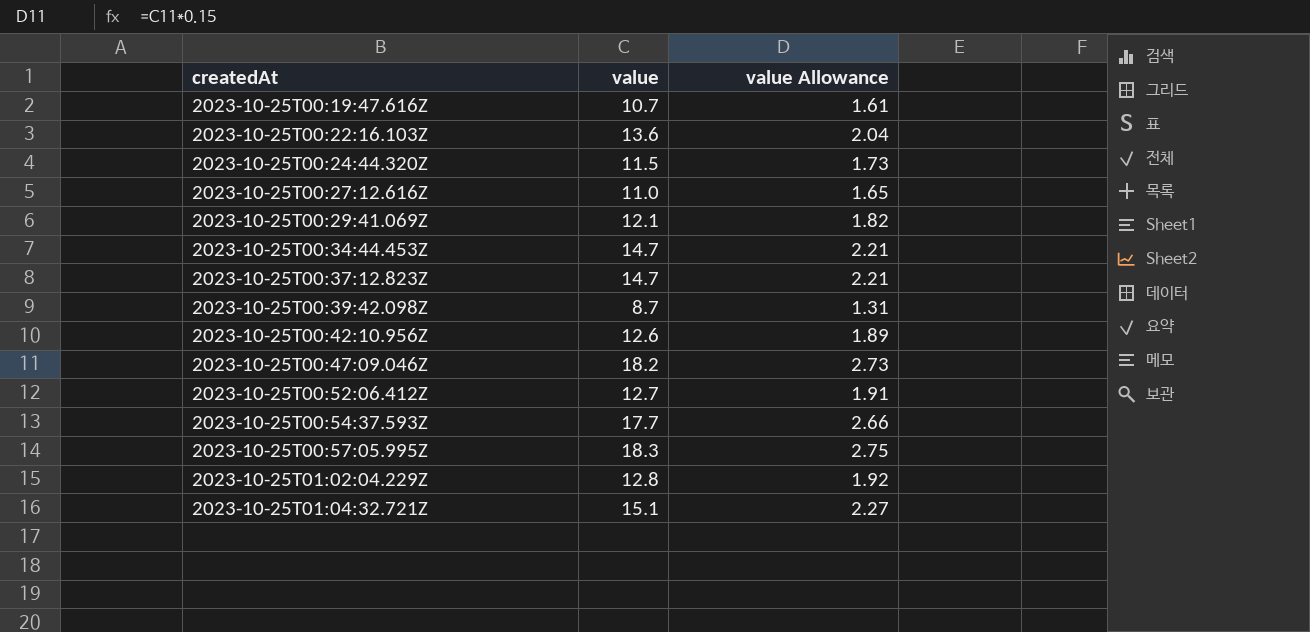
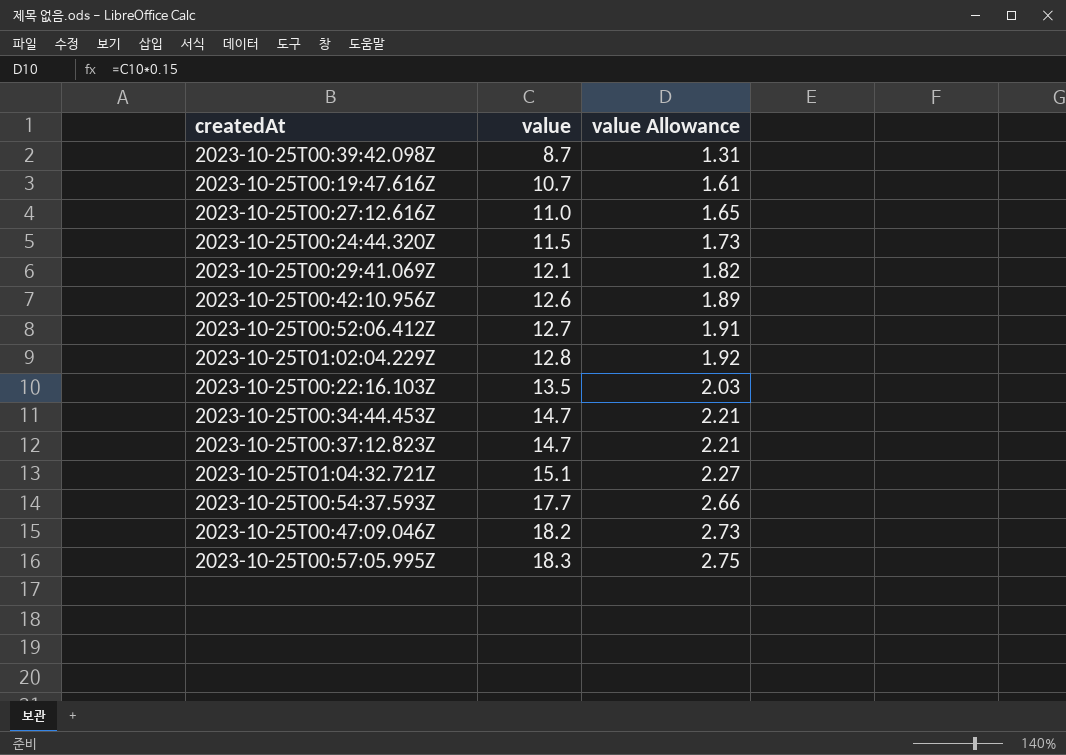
row order: createdAt ascending -> value ascending
2023-10-25T00:22:16.103Z | value: 13.6 -> 13.5
2023-10-25T00:22:16.103Z | value Allowance: 2.04 -> 2.03

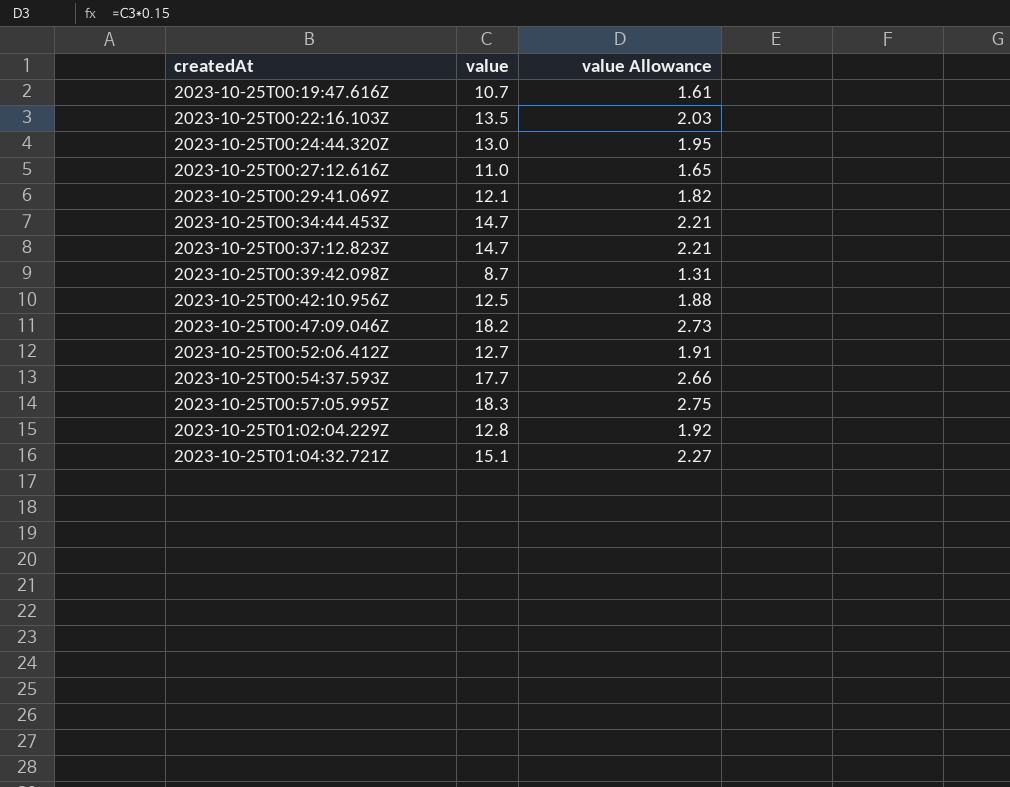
row order: value ascending -> createdAt ascending
2023-10-25T00:24:44.320Z | value: 11.5 -> 13.0
2023-10-25T00:24:44.320Z | value Allowance: 1.73 -> 1.95
2023-10-25T00:42:10.956Z | value: 12.6 -> 12.5
2023-10-25T00:42:10.956Z | value Allowance: 1.89 -> 1.88

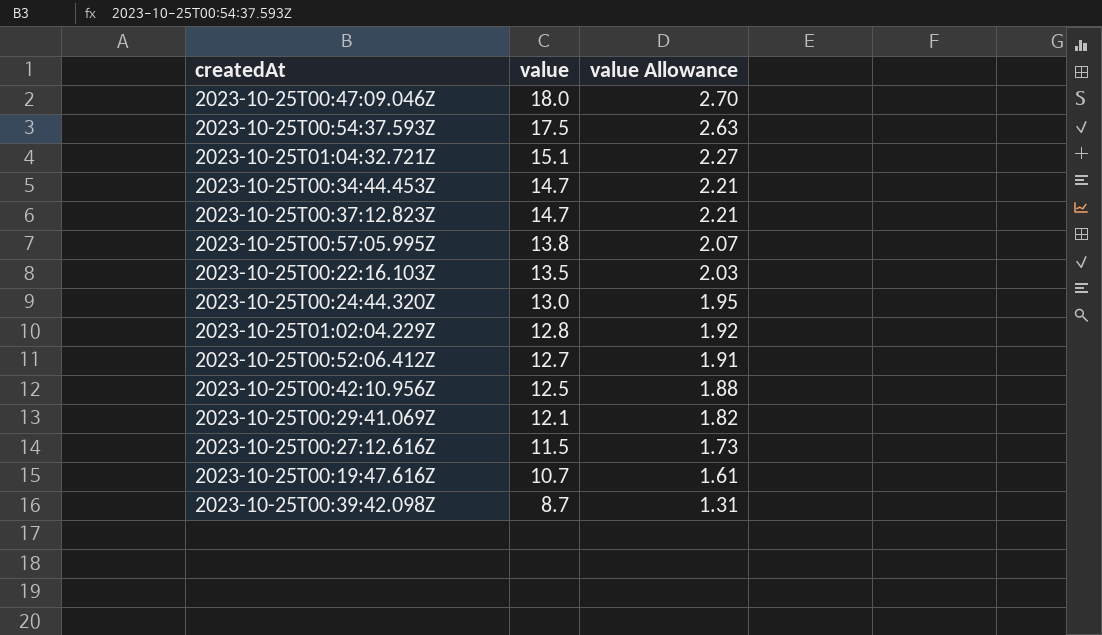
row order: createdAt ascending -> value descending
2023-10-25T00:47:09.046Z | value: 18.2 -> 18.0
2023-10-25T00:47:09.046Z | value Allowance: 2.73 -> 2.70
2023-10-25T00:54:37.593Z | value: 17.7 -> 17.5
2023-10-25T00:54:37.593Z | value Allowance: 2.66 -> 2.63
2023-10-25T00:57:05.995Z | value: 18.3 -> 13.8
2023-10-25T00:57:05.995Z | value Allowance: 2.75 -> 2.07
2023-10-25T00:27:12.616Z | value: 11.0 -> 11.5
2023-10-25T00:27:12.616Z | value Allowance: 1.65 -> 1.73

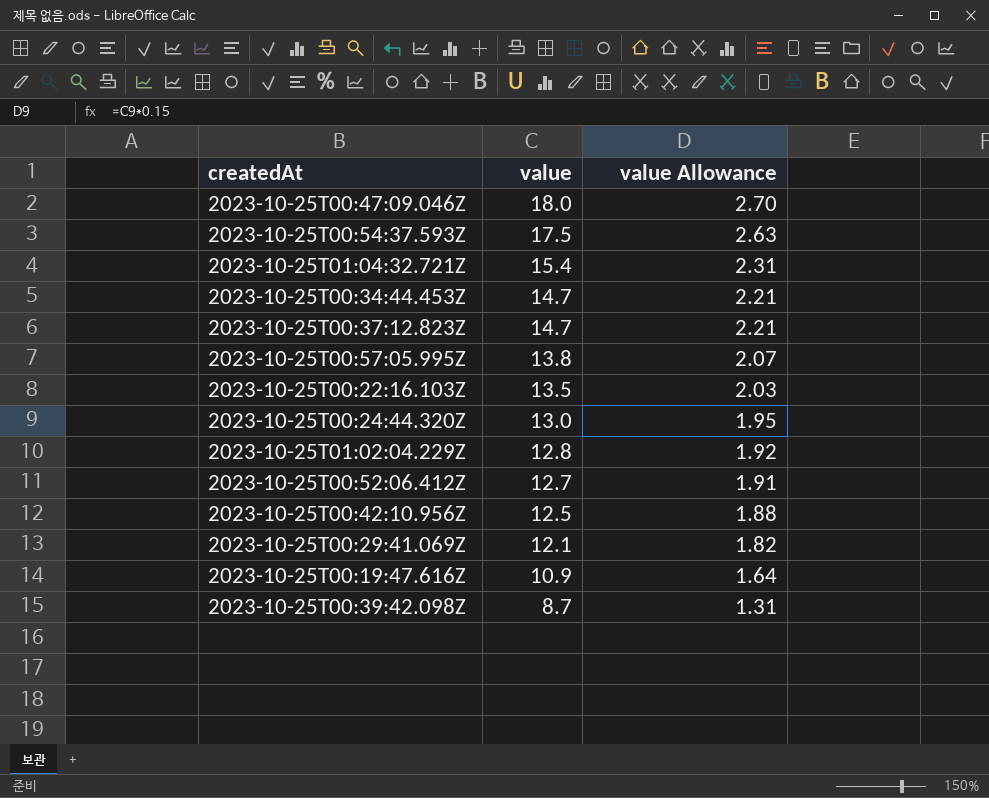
row 2023-10-25T00:27:12.616Z: 11.5 | 1.73 -> none
2023-10-25T01:04:32.721Z | value: 15.1 -> 15.4
2023-10-25T01:04:32.721Z | value Allowance: 2.27 -> 2.31
2023-10-25T00:19:47.616Z | value: 10.7 -> 10.9
2023-10-25T00:19:47.616Z | value Allowance: 1.61 -> 1.64

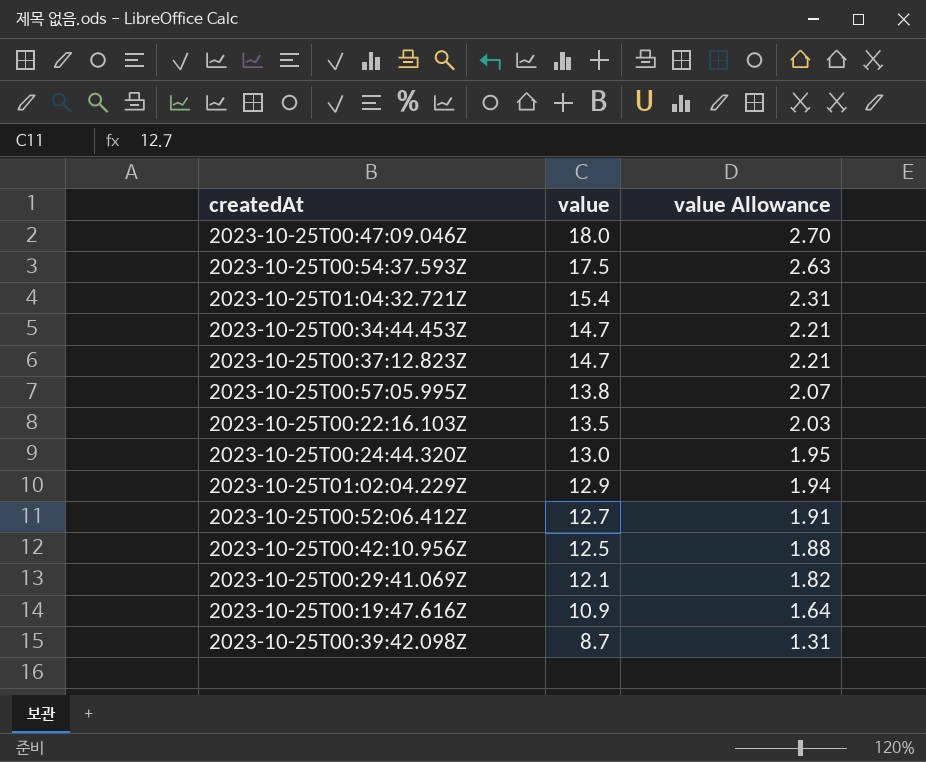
2023-10-25T01:02:04.229Z | value: 12.8 -> 12.9
2023-10-25T01:02:04.229Z | value Allowance: 1.92 -> 1.94

